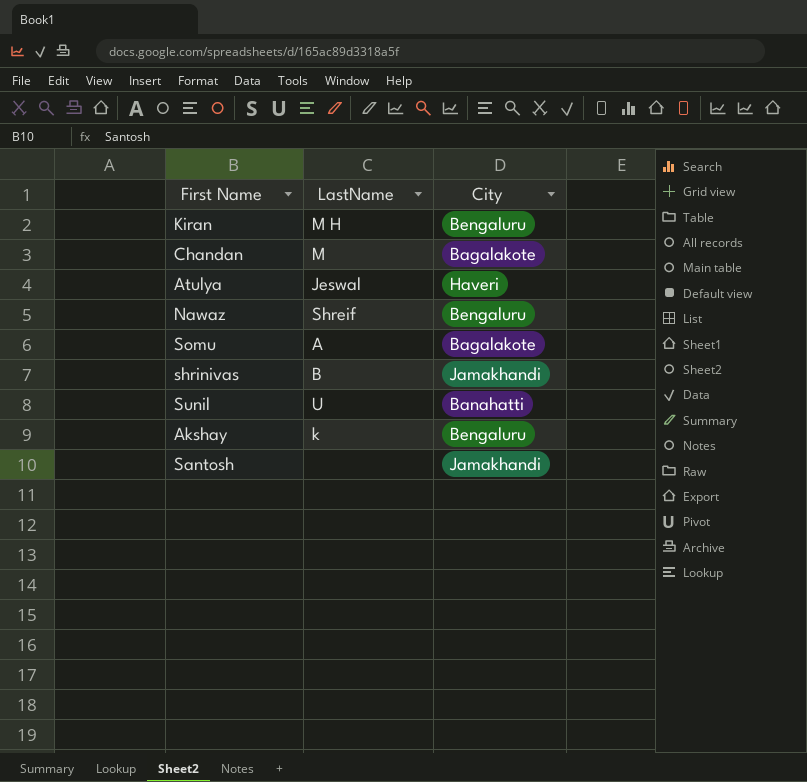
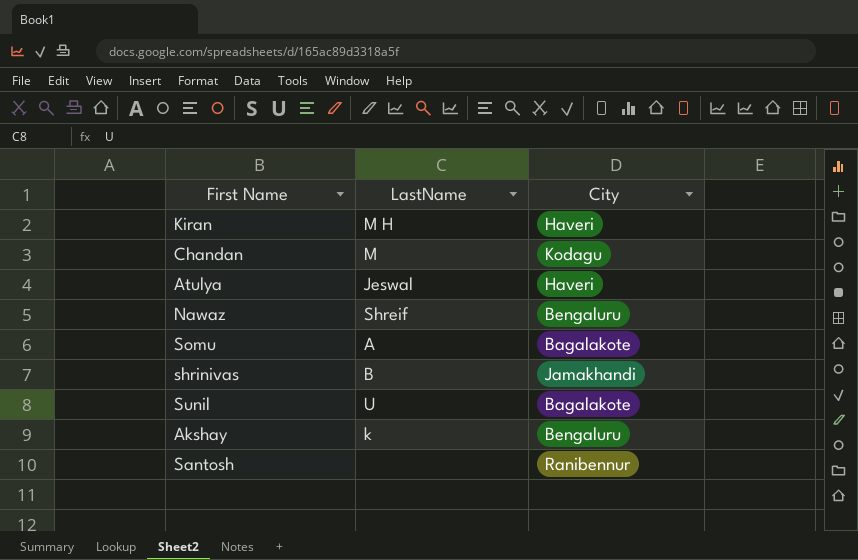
Kiran | City: Bengaluru -> Haveri
Chandan | City: Bagalakote -> Kodagu
Sunil | City: Banahatti -> Bagalakote
Santosh | City: Jamakhandi -> Ranibennur

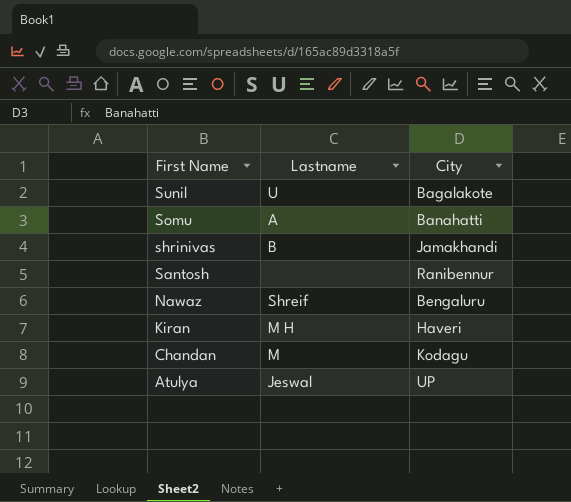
row order: none -> First Name descending
column name: LastName -> Lastname
row Akshay: k | Bengaluru -> none
Somu | City: Bagalakote -> Banahatti
Atulya | City: Haveri -> UP

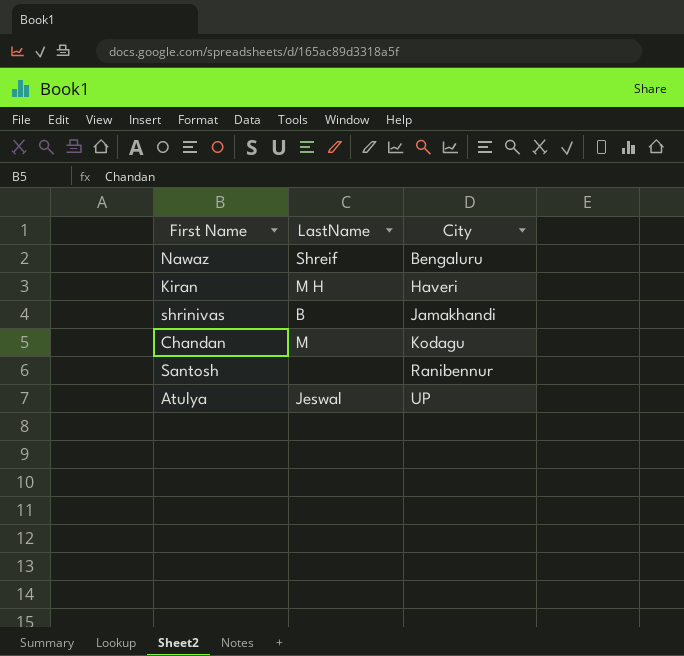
row order: First Name descending -> City ascending
column name: Lastname -> LastName
row Sunil: U | Bagalakote -> none
row Somu: A | Banahatti -> none

